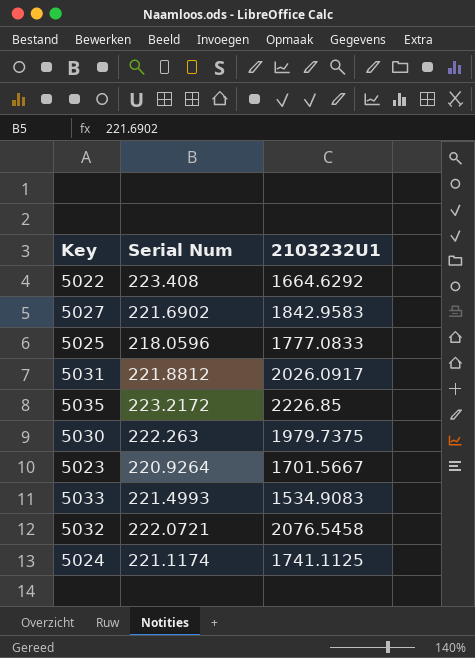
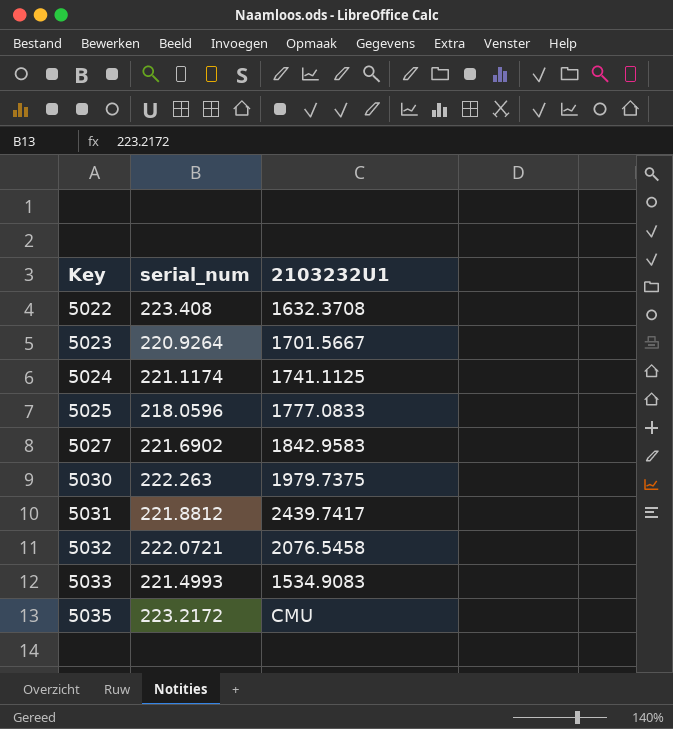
row order: none -> Key ascending
column name: Serial Num -> serial_num
5022 | 2103232U1: 1664.6292 -> 1632.3708
5031 | 2103232U1: 2026.0917 -> 2439.7417
5035 | 2103232U1: 2226.85 -> CMU

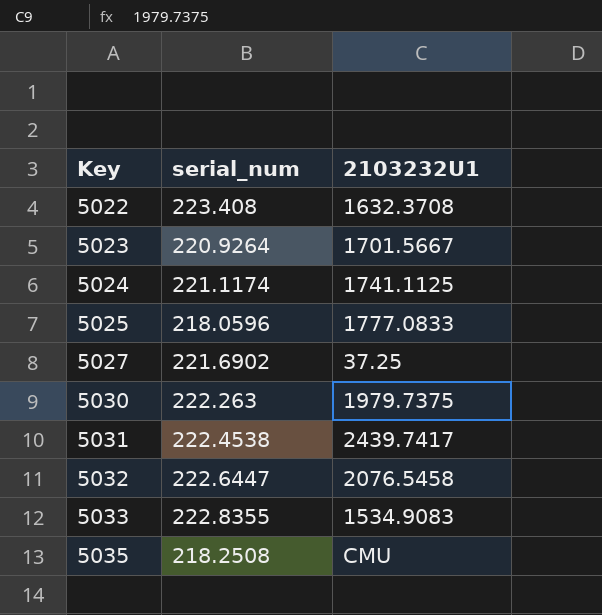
5027 | 2103232U1: 1842.9583 -> 37.25
5031 | serial_num: 221.8812 -> 222.4538
5032 | serial_num: 222.0721 -> 222.6447
5033 | serial_num: 221.4993 -> 222.8355
5035 | serial_num: 223.2172 -> 218.2508

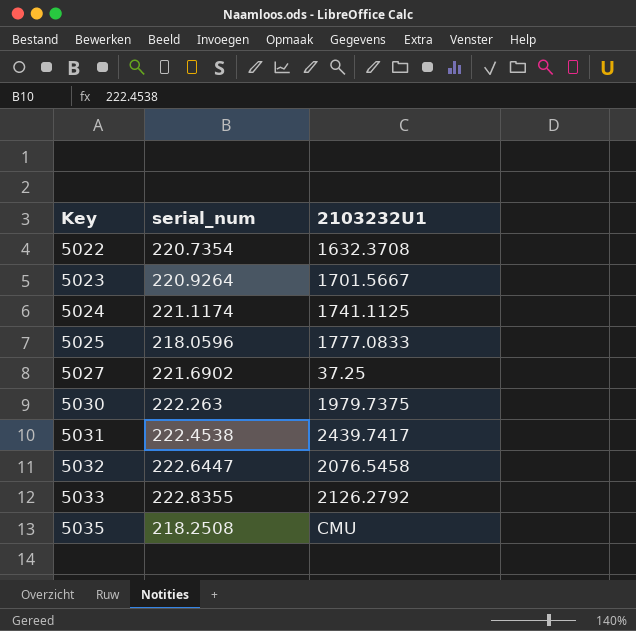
5022 | serial_num: 223.408 -> 220.7354
5033 | 2103232U1: 1534.9083 -> 2126.2792

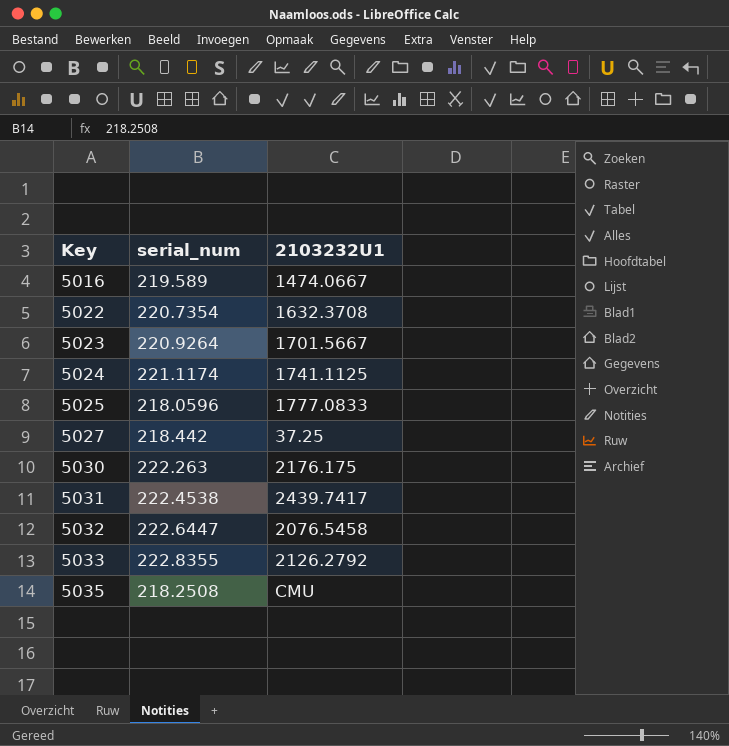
row 5016: none -> 219.589 | 1474.0667
5027 | serial_num: 221.6902 -> 218.442
5030 | 2103232U1: 1979.7375 -> 2176.175

